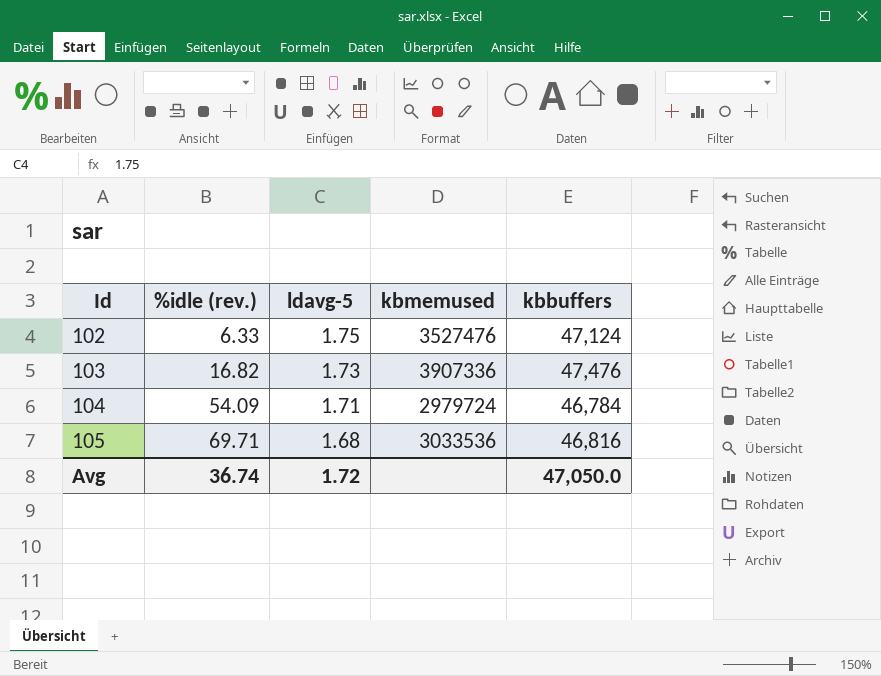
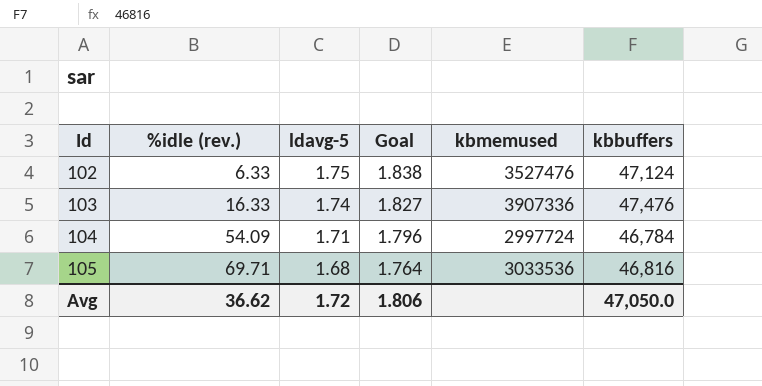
column Goal | formula: none -> [ldavg-5] * 1.05
103 | %idle (rev.): 16.82 -> 16.33
103 | ldavg-5: 1.73 -> 1.74
104 | kbmemused: 2979724 -> 2997724
Avg | %idle (rev.): 36.74 -> 36.62

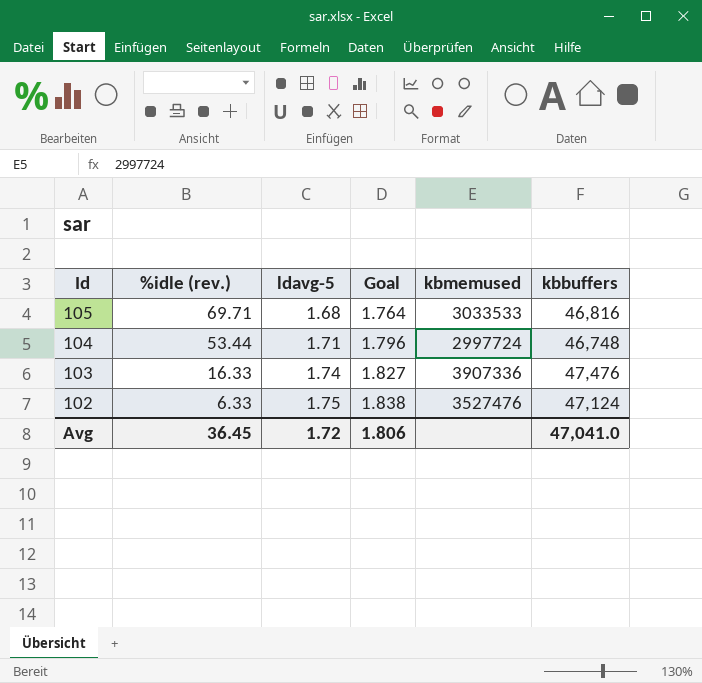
row order: Id ascending -> Id descending
105 | kbmemused: 3033536 -> 3033533
104 | %idle (rev.): 54.09 -> 53.44
104 | kbbuffers: 46,784 -> 46,748
Avg | %idle (rev.): 36.62 -> 36.45
Avg | kbbuffers: 47,050.0 -> 47,041.0

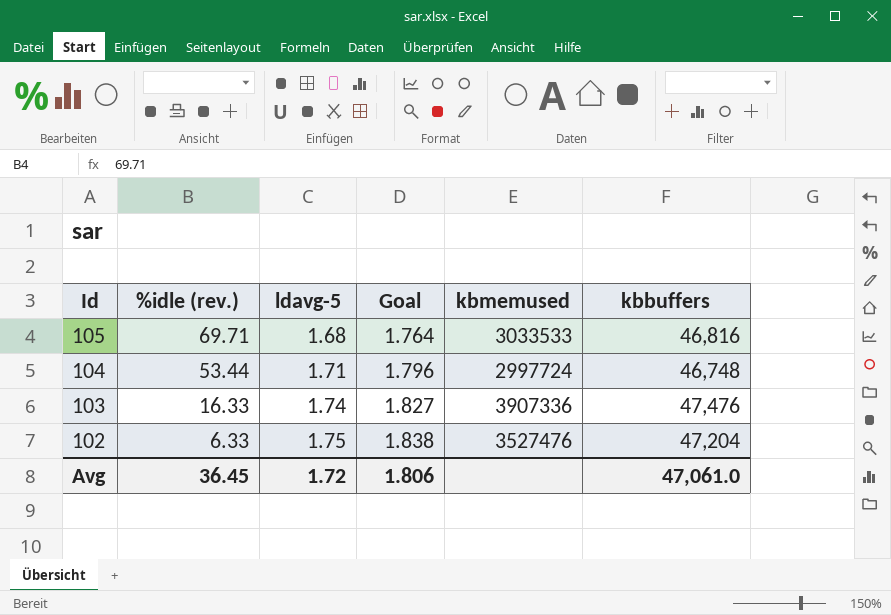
102 | kbbuffers: 47,124 -> 47,204
Avg | kbbuffers: 47,041.0 -> 47,061.0

